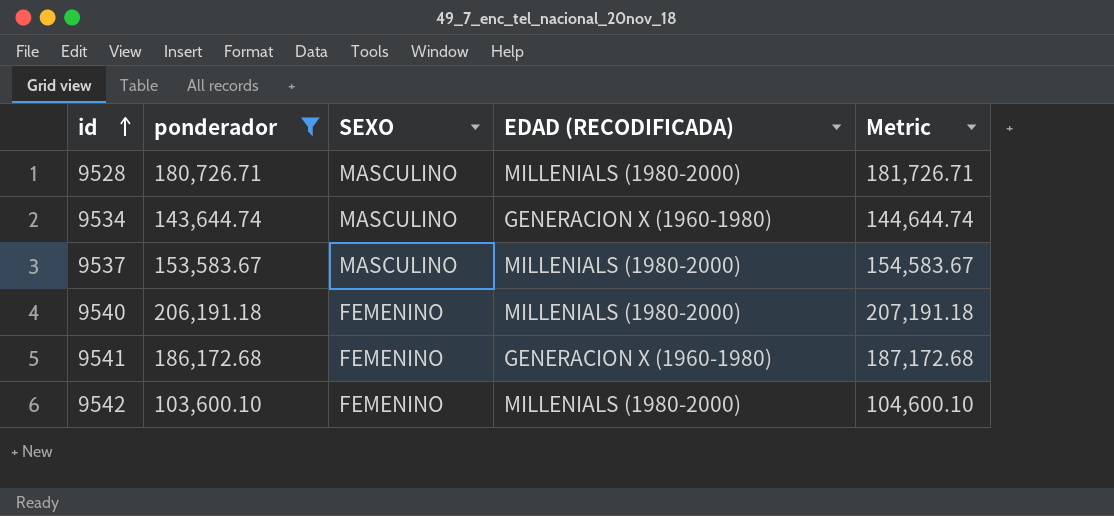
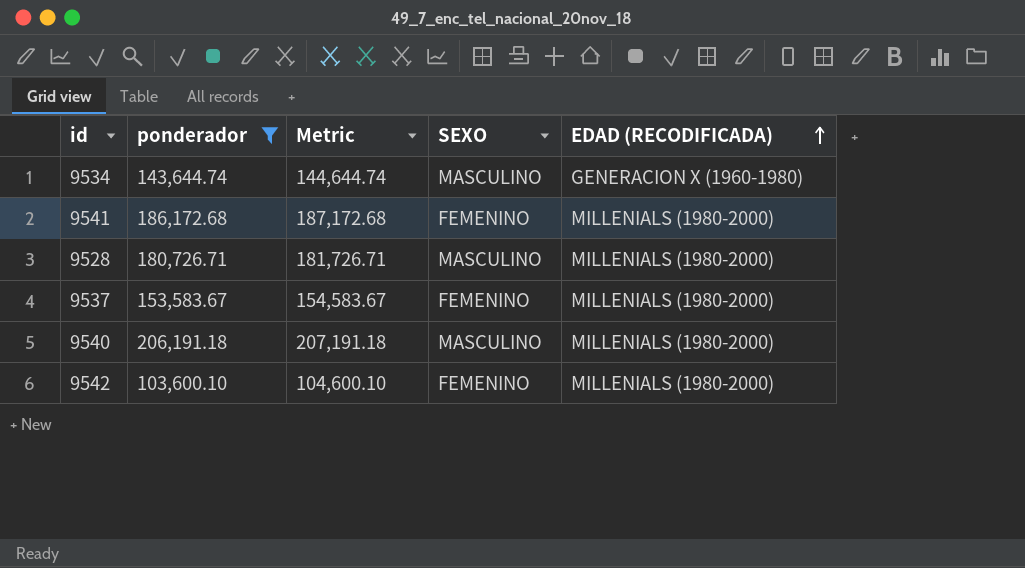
row order: id ascending -> EDAD (RECODIFICADA) ascending
column Metric | position: 5 -> 3
9541 | EDAD (RECODIFICADA): GENERACION X (1960-1980) -> MILLENIALS (1980-2000)
9537 | SEXO: MASCULINO -> FEMENINO
9540 | SEXO: FEMENINO -> MASCULINO

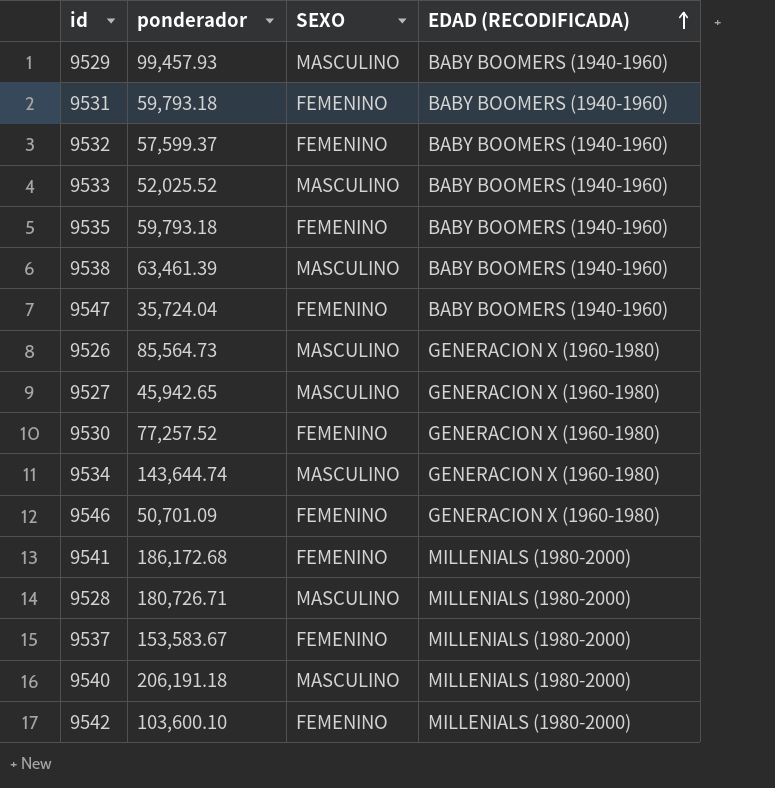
filter: ponderador >= 103,600.10 -> none
column Metric | formula: [ponderador] + 1000 -> none

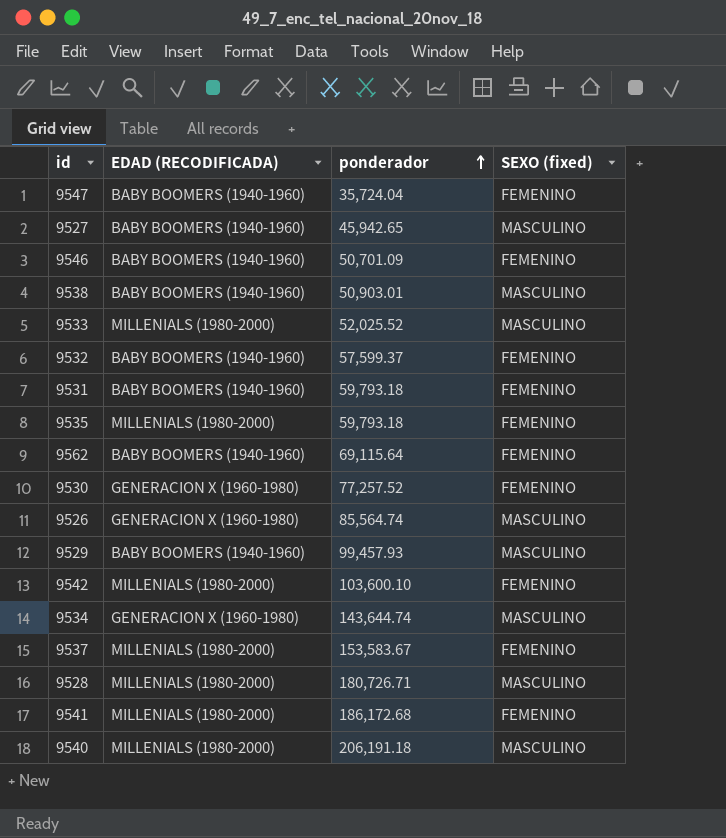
row order: EDAD (RECODIFICADA) ascending -> ponderador ascending
column EDAD (RECODIFICADA) | position: 4 -> 2
column name: SEXO -> SEXO (fixed)
9527 | EDAD (RECODIFICADA): GENERACION X (1960-1980) -> BABY BOOMERS (1940-1960)
9546 | EDAD (RECODIFICADA): GENERACION X (1960-1980) -> BABY BOOMERS (1940-1960)
9538 | ponderador: 63,461.39 -> 50,903.01
9533 | EDAD (RECODIFICADA): BABY BOOMERS (1940-1960) -> MILLENIALS (1980-2000)
9535 | EDAD (RECODIFICADA): BABY BOOMERS (1940-1960) -> MILLENIALS (1980-2000)
row 9562: none -> BABY BOOMERS (1940-1960) | 69,115.64 | FEMENINO
9526 | ponderador: 85,564.73 -> 85,564.74

